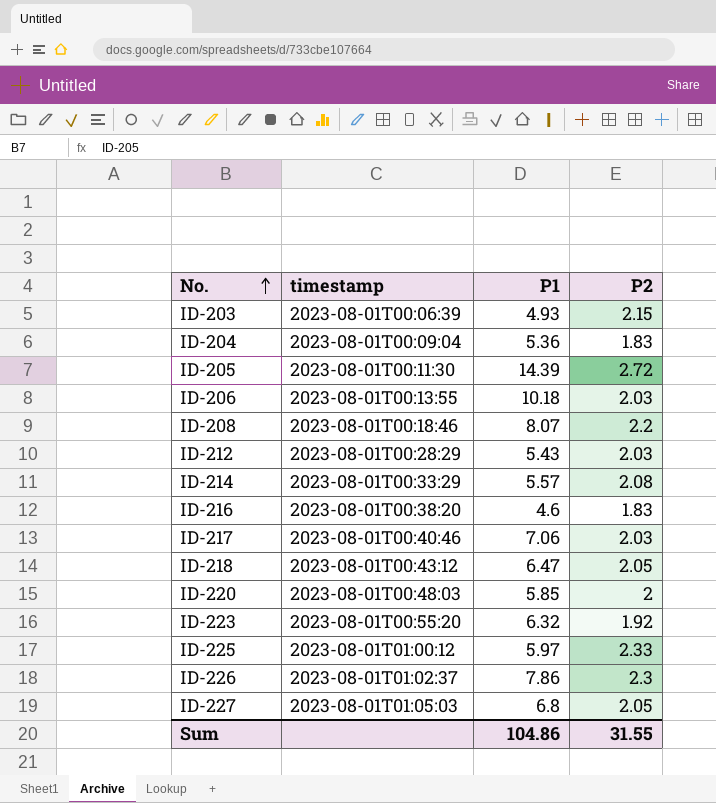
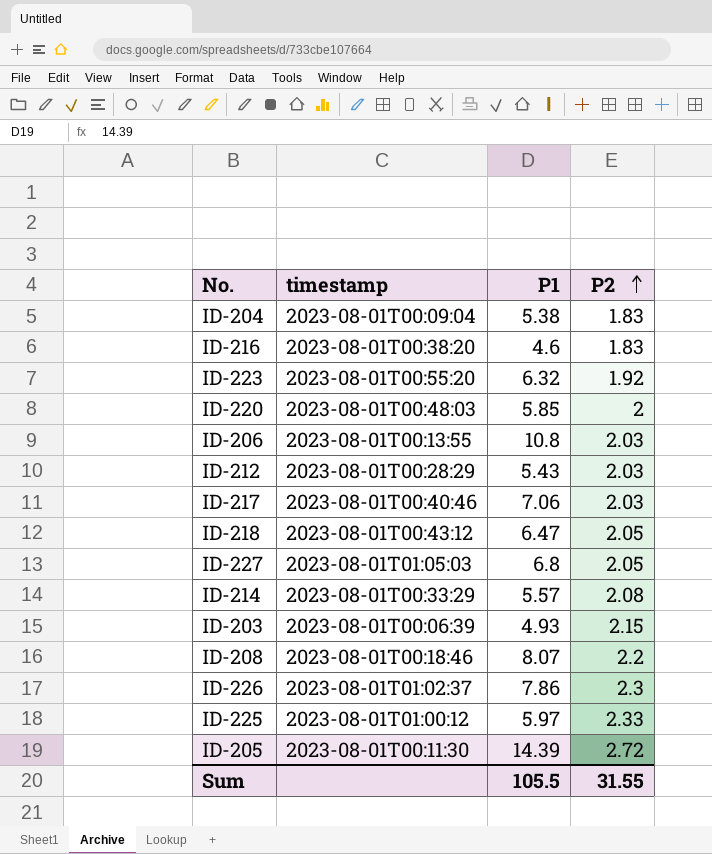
row order: No. ascending -> P2 ascending
ID-204 | P1: 5.36 -> 5.38
ID-206 | P1: 10.18 -> 10.8
Sum | P1: 104.86 -> 105.5

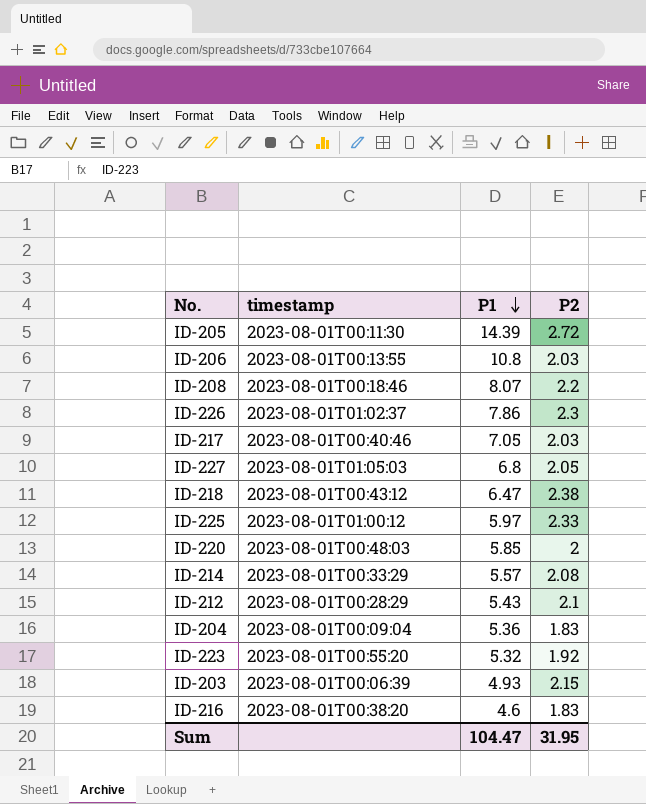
row order: P2 ascending -> P1 descending
ID-217 | P1: 7.06 -> 7.05
ID-218 | P2: 2.05 -> 2.38
ID-212 | P2: 2.03 -> 2.1
ID-204 | P1: 5.38 -> 5.36
ID-223 | P1: 6.32 -> 5.32
Sum | P1: 105.5 -> 104.47
Sum | P2: 31.55 -> 31.95

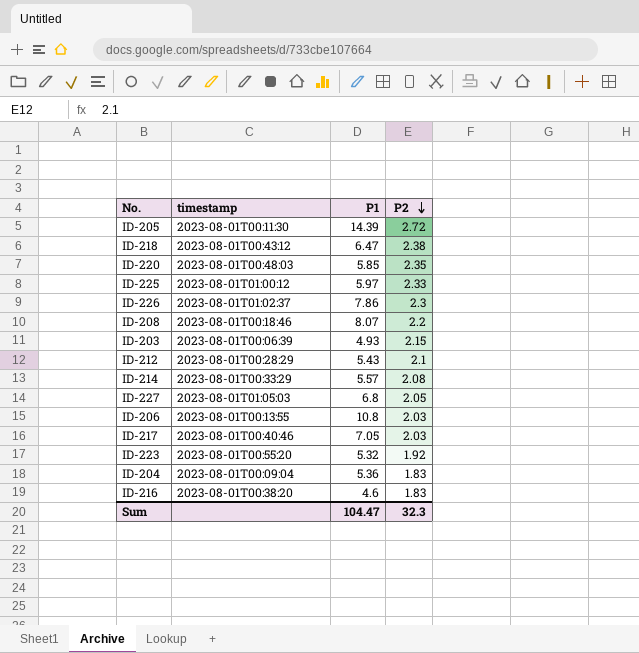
row order: P1 descending -> P2 descending
ID-220 | P2: 2 -> 2.35
Sum | P2: 31.95 -> 32.3

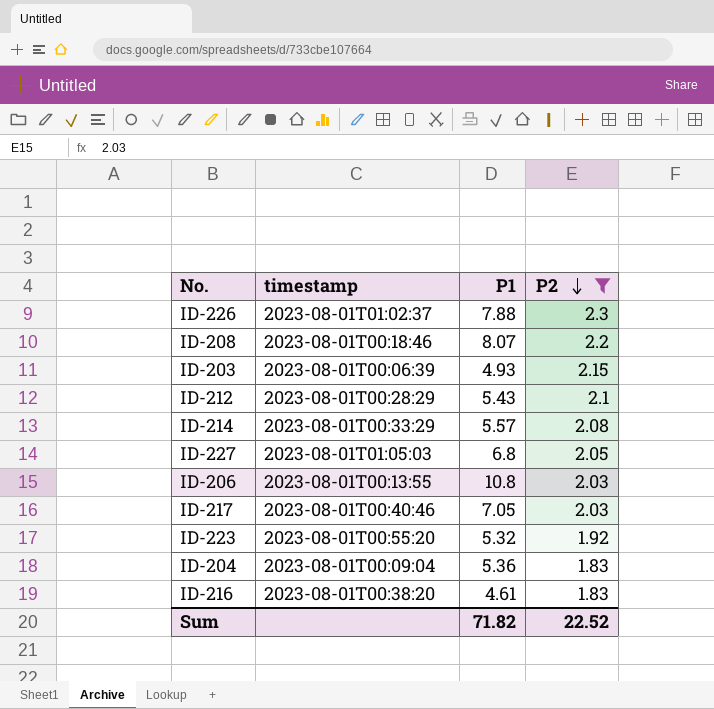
filter: none -> P2 <= 2.3
ID-226 | P1: 7.86 -> 7.88
ID-216 | P1: 4.6 -> 4.61
Sum | P1: 104.47 -> 71.82
Sum | P2: 32.3 -> 22.52

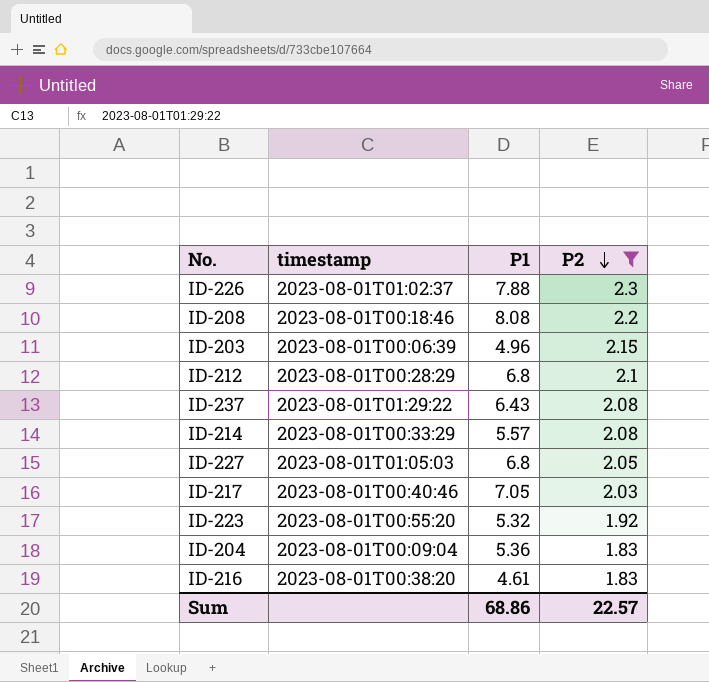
row ID-206: 2023-08-01T00:13:55 | 10.8 | 2.03 -> none
ID-208 | P1: 8.07 -> 8.08
ID-203 | P1: 4.93 -> 4.96
ID-212 | P1: 5.43 -> 6.8
row ID-237: none -> 2023-08-01T01:29:22 | 6.43 | 2.08
Sum | P1: 71.82 -> 68.86
Sum | P2: 22.52 -> 22.57

